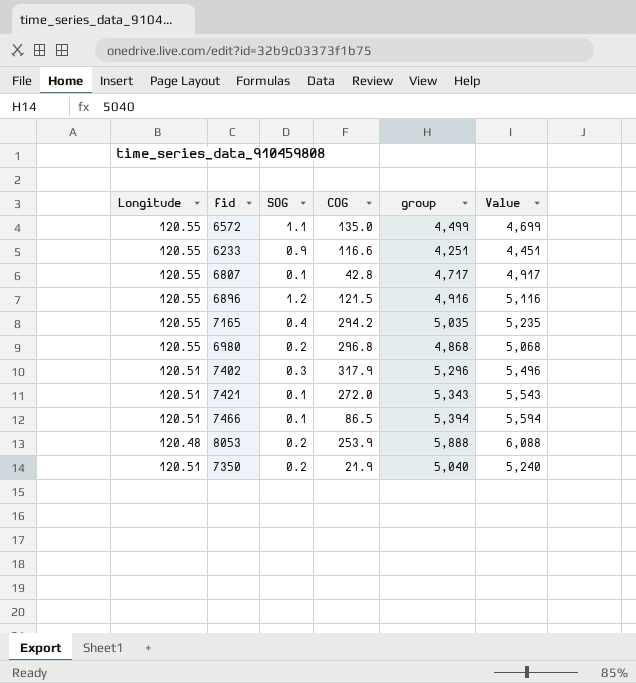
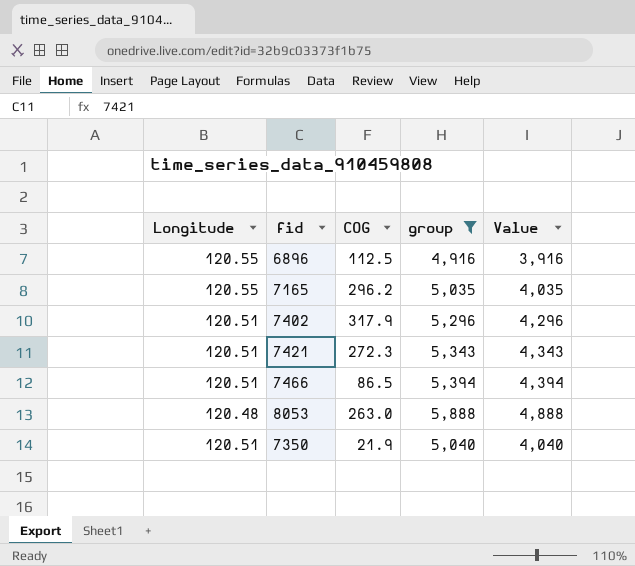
filter: none -> group >= 4,916
column SOG | position: 3 -> none
column Value | formula: [group] + 200 -> [group] - 1000
6896 | COG: 121.5 -> 112.5
7165 | COG: 294.2 -> 296.2
7421 | COG: 272.0 -> 272.3
8053 | COG: 253.9 -> 263.0

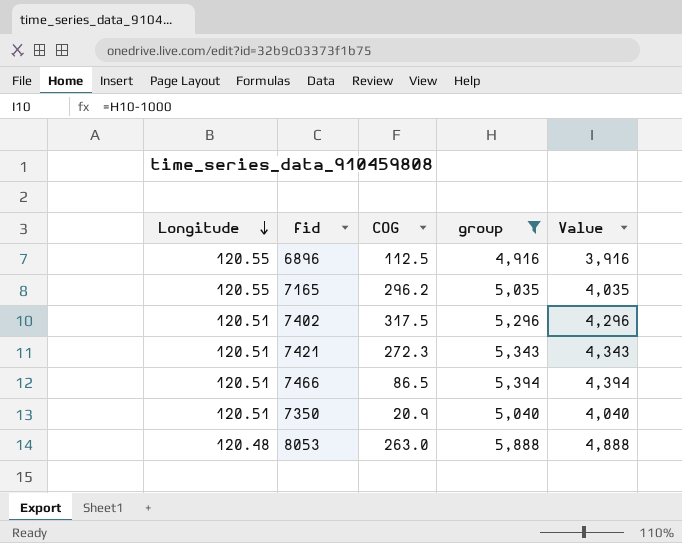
row order: none -> Longitude descending
7402 | COG: 317.9 -> 317.5
7350 | COG: 21.9 -> 20.9

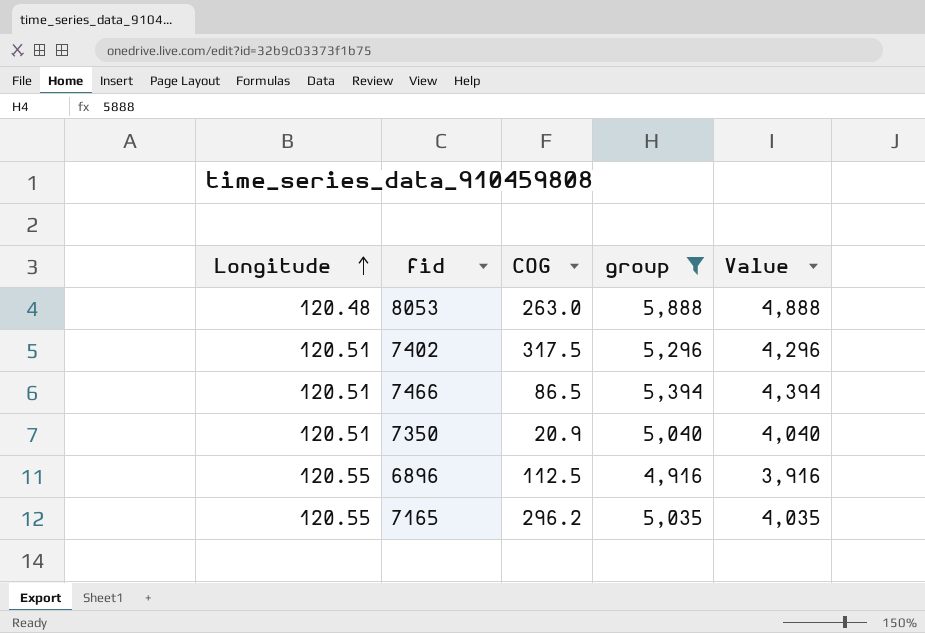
row order: Longitude descending -> Longitude ascending
row 7421: 120.51 | 272.3 | 5,343 | 4,343 -> none

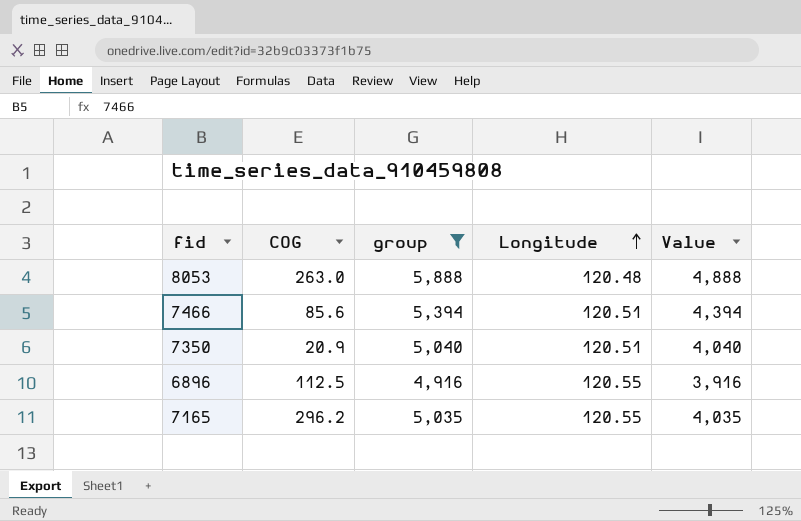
column Longitude | position: 1 -> 4
row 7402: 120.51 | 317.5 | 5,296 | 4,296 -> none
7466 | COG: 86.5 -> 85.6

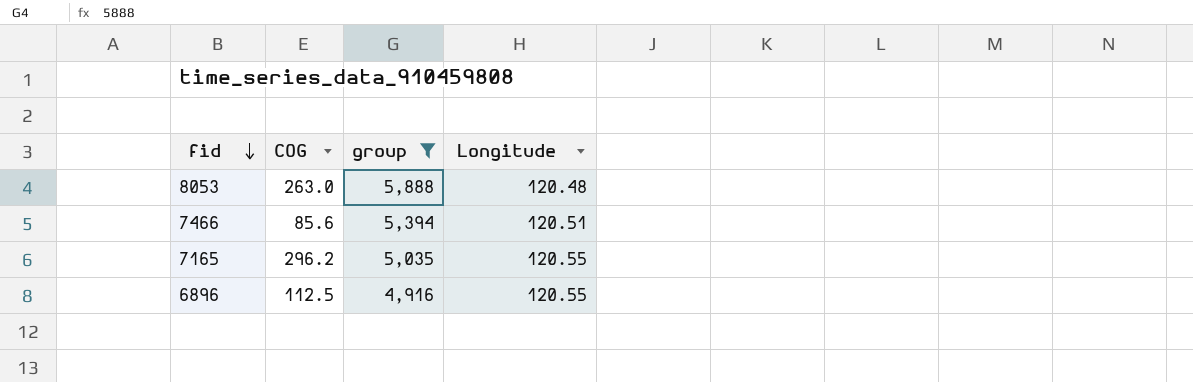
row order: Longitude ascending -> fid descending
column Value | formula: [group] - 1000 -> none
row 7350: 20.9 | 5,040 | 120.51 | 4,040 -> none

